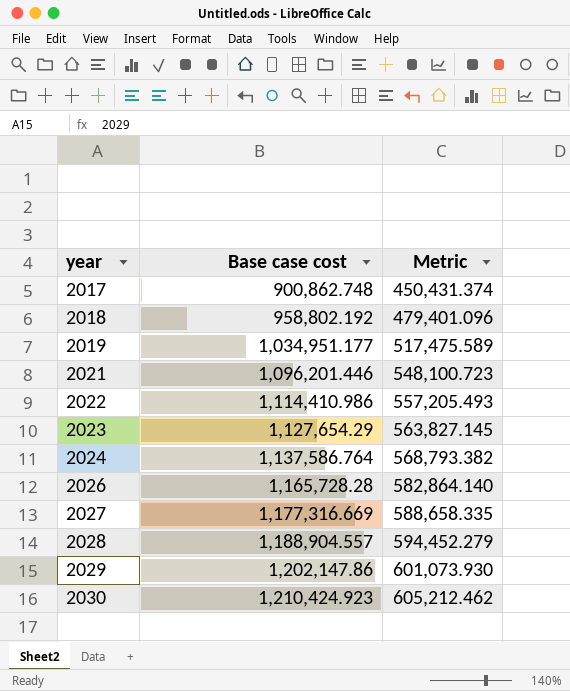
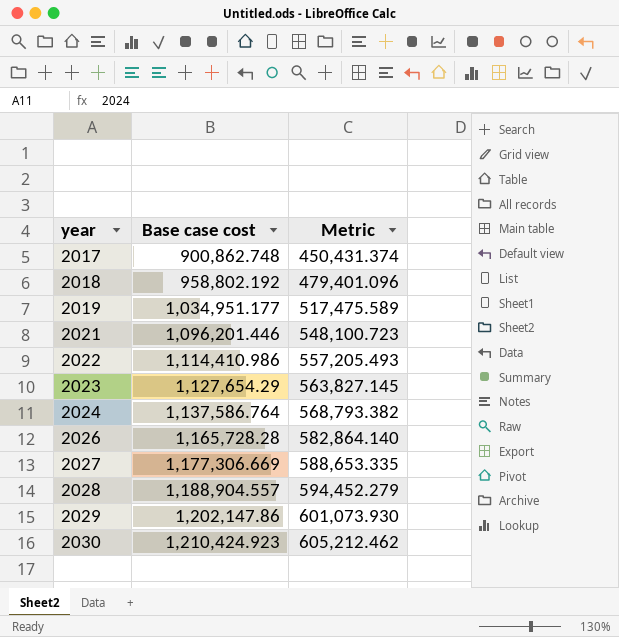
2027 | Base case cost: 1,177,316.669 -> 1,177,306.669
2027 | Metric: 588,658.335 -> 588,653.335

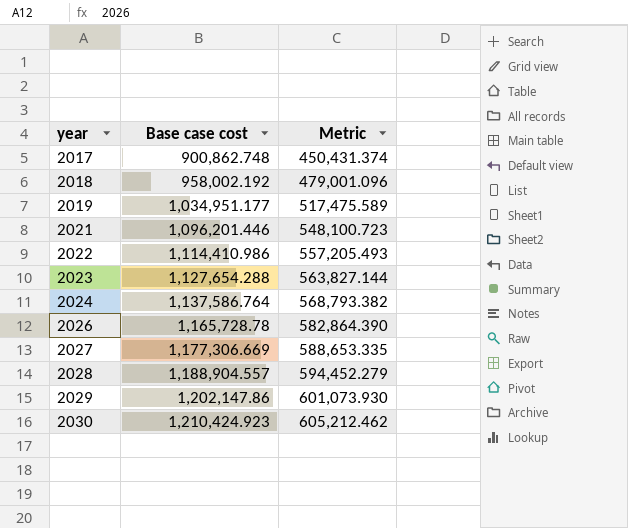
2018 | Base case cost: 958,802.192 -> 958,002.192
2018 | Metric: 479,401.096 -> 479,001.096
2023 | Base case cost: 1,127,654.29 -> 1,127,654.288
2023 | Metric: 563,827.145 -> 563,827.144
2026 | Base case cost: 1,165,728.28 -> 1,165,728.78
2026 | Metric: 582,864.140 -> 582,864.390

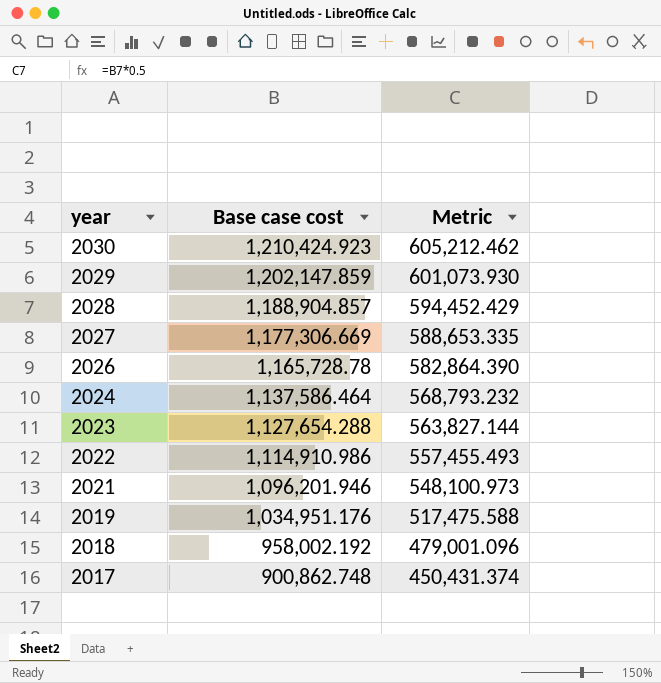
row order: year ascending -> year descending
2029 | Base case cost: 1,202,147.86 -> 1,202,147.859
2028 | Base case cost: 1,188,904.557 -> 1,188,904.857
2028 | Metric: 594,452.279 -> 594,452.429
2024 | Base case cost: 1,137,586.764 -> 1,137,586.464
2024 | Metric: 568,793.382 -> 568,793.232
2022 | Base case cost: 1,114,410.986 -> 1,114,910.986
2022 | Metric: 557,205.493 -> 557,455.493
2021 | Base case cost: 1,096,201.446 -> 1,096,201.946
2021 | Metric: 548,100.723 -> 548,100.973
2019 | Base case cost: 1,034,951.177 -> 1,034,951.176
2019 | Metric: 517,475.589 -> 517,475.588

